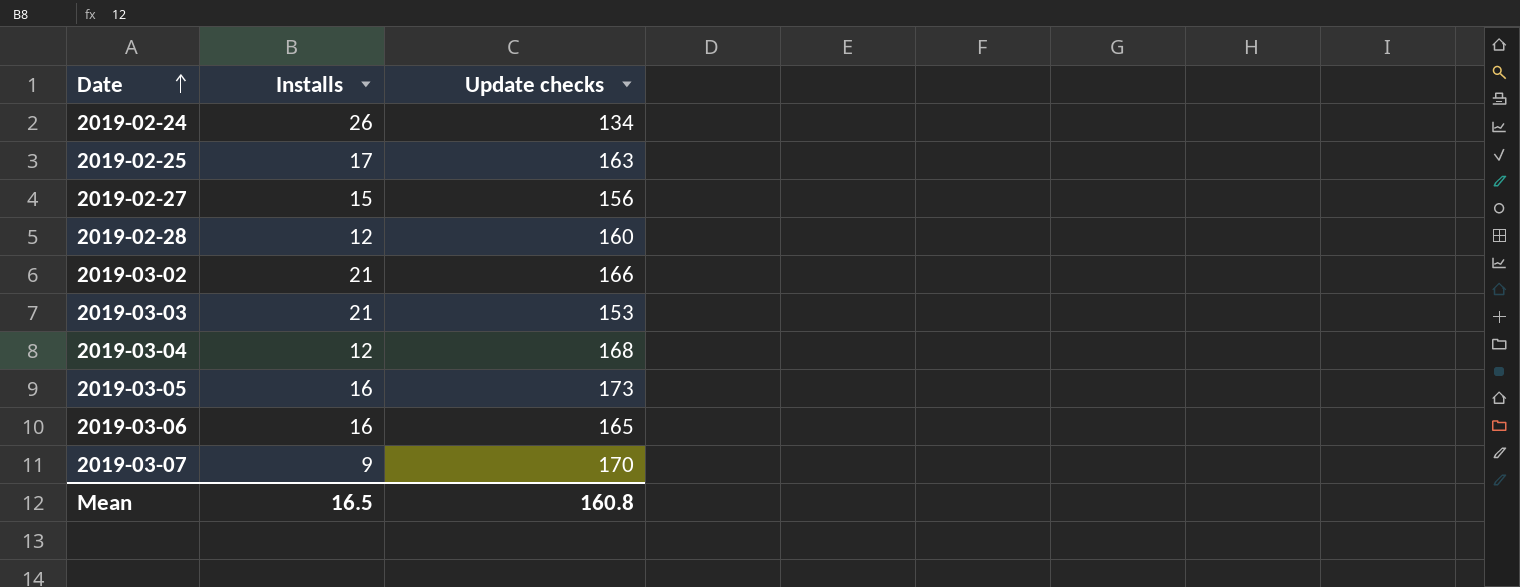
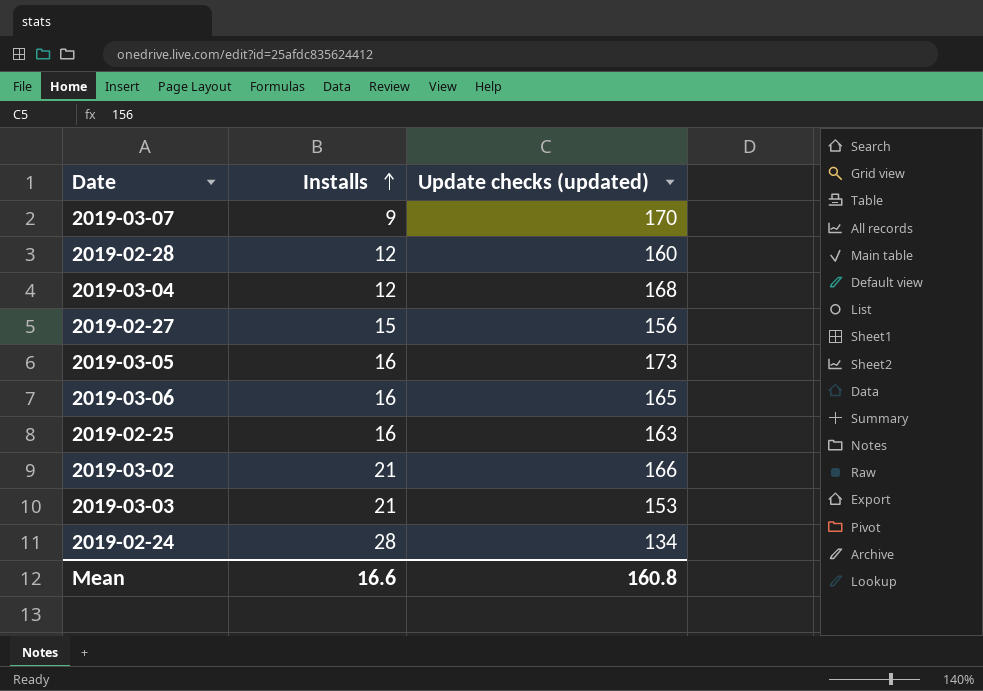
row order: Date ascending -> Installs ascending
column name: Update checks -> Update checks (updated)
2019-02-25 | Installs: 17 -> 16
2019-02-24 | Installs: 26 -> 28
Mean | Installs: 16.5 -> 16.6

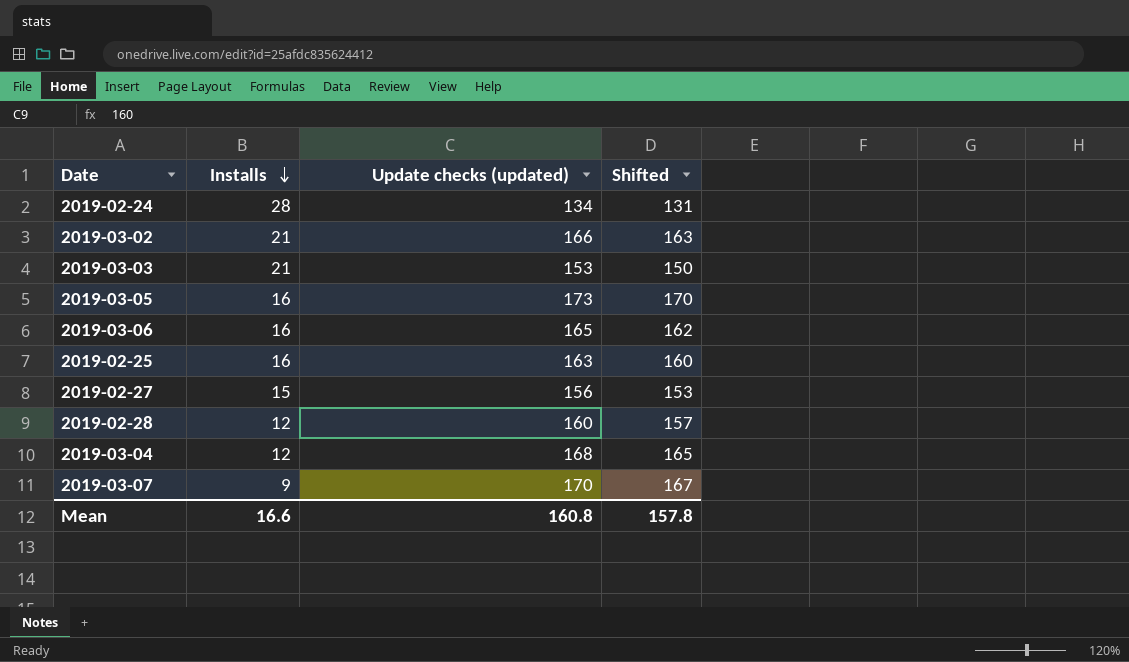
row order: Installs ascending -> Installs descending
column Shifted | formula: none -> [Update checks (updated)] - 3

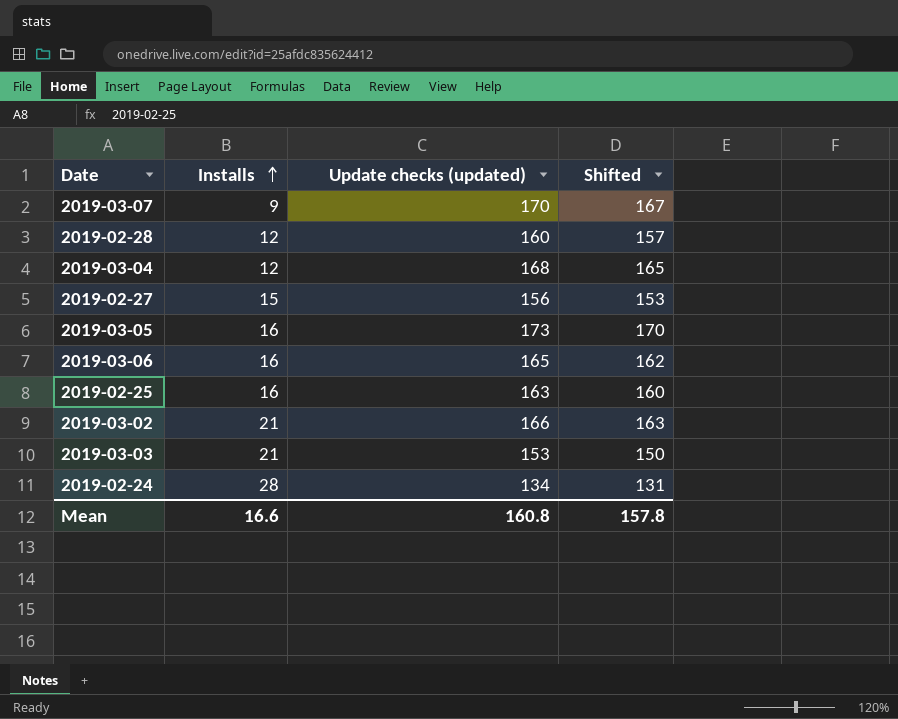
row order: Installs descending -> Installs ascending

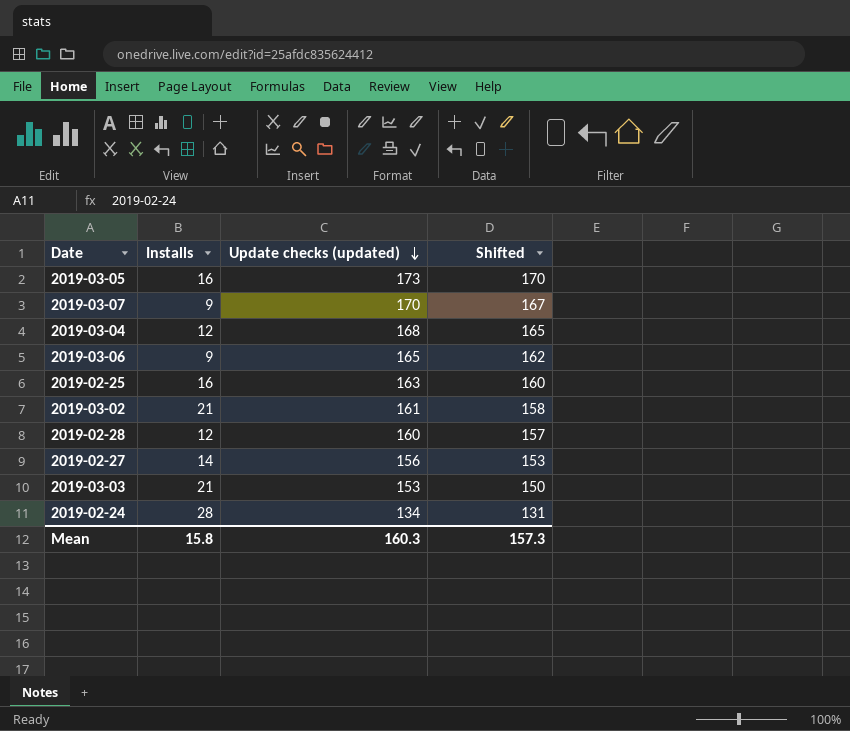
row order: Installs ascending -> Update checks (updated) descending
2019-03-06 | Installs: 16 -> 9
2019-03-02 | Update checks (updated): 166 -> 161
2019-03-02 | Shifted: 163 -> 158
2019-02-27 | Installs: 15 -> 14
Mean | Installs: 16.6 -> 15.8
Mean | Update checks (updated): 160.8 -> 160.3
Mean | Shifted: 157.8 -> 157.3

